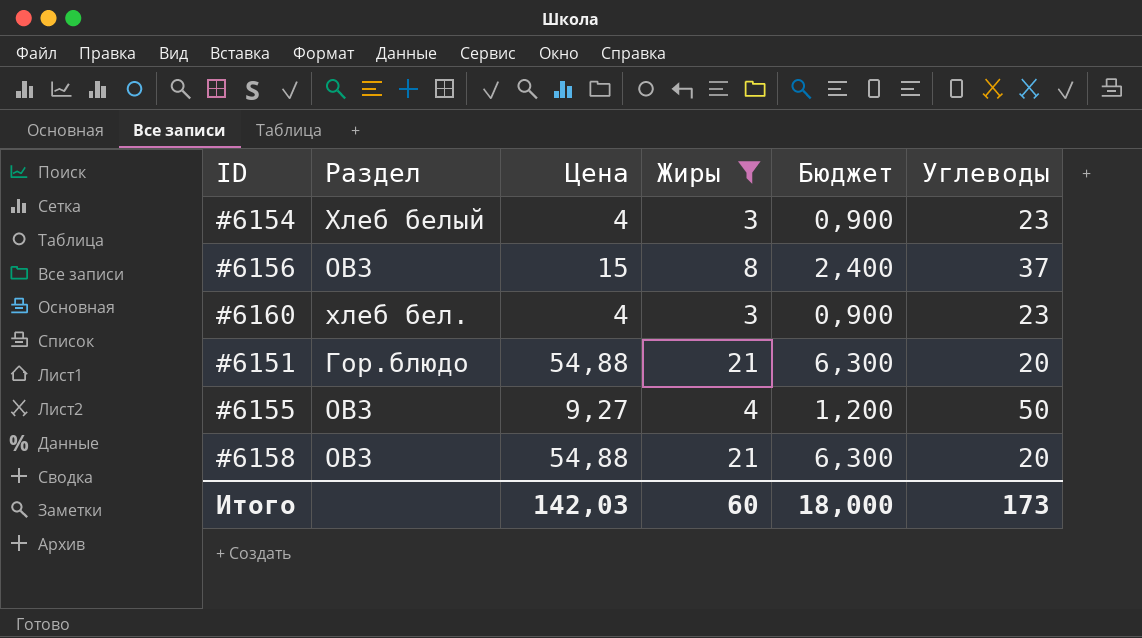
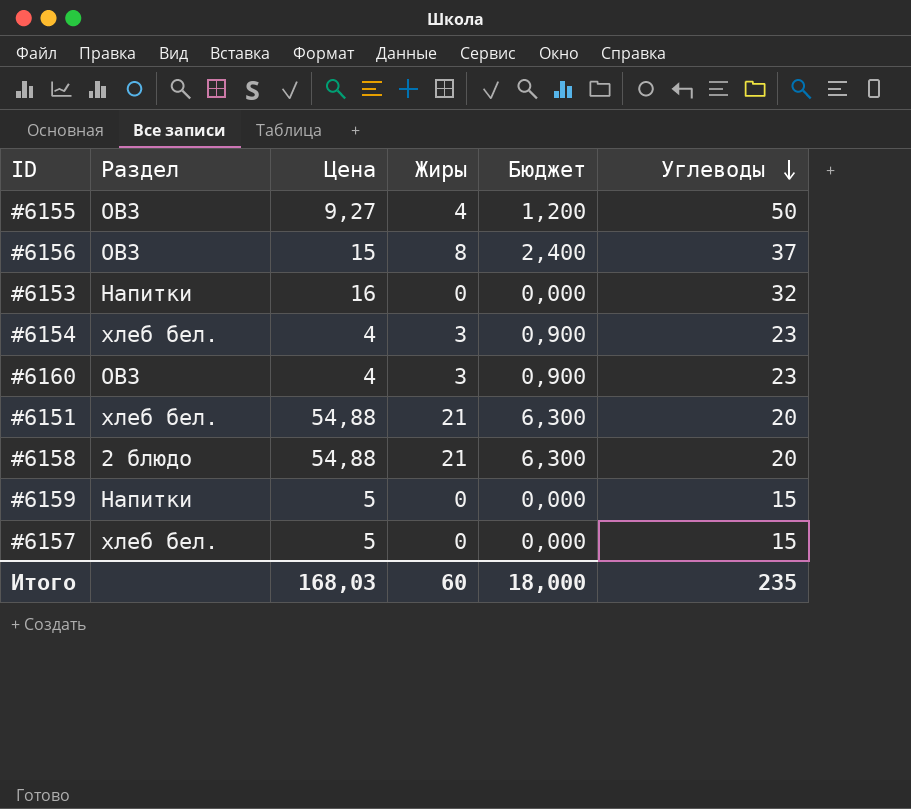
filter: Жиры != 0 -> none
row order: none -> Углеводы descending
#6154 | Раздел: Хлеб белый -> хлеб бел.
#6160 | Раздел: хлеб бел. -> ОВЗ
#6151 | Раздел: Гор.блюдо -> хлеб бел.
#6158 | Раздел: ОВЗ -> 2 блюдо
Итого | Цена: 142,03 -> 168,03
Итого | Углеводы: 173 -> 235

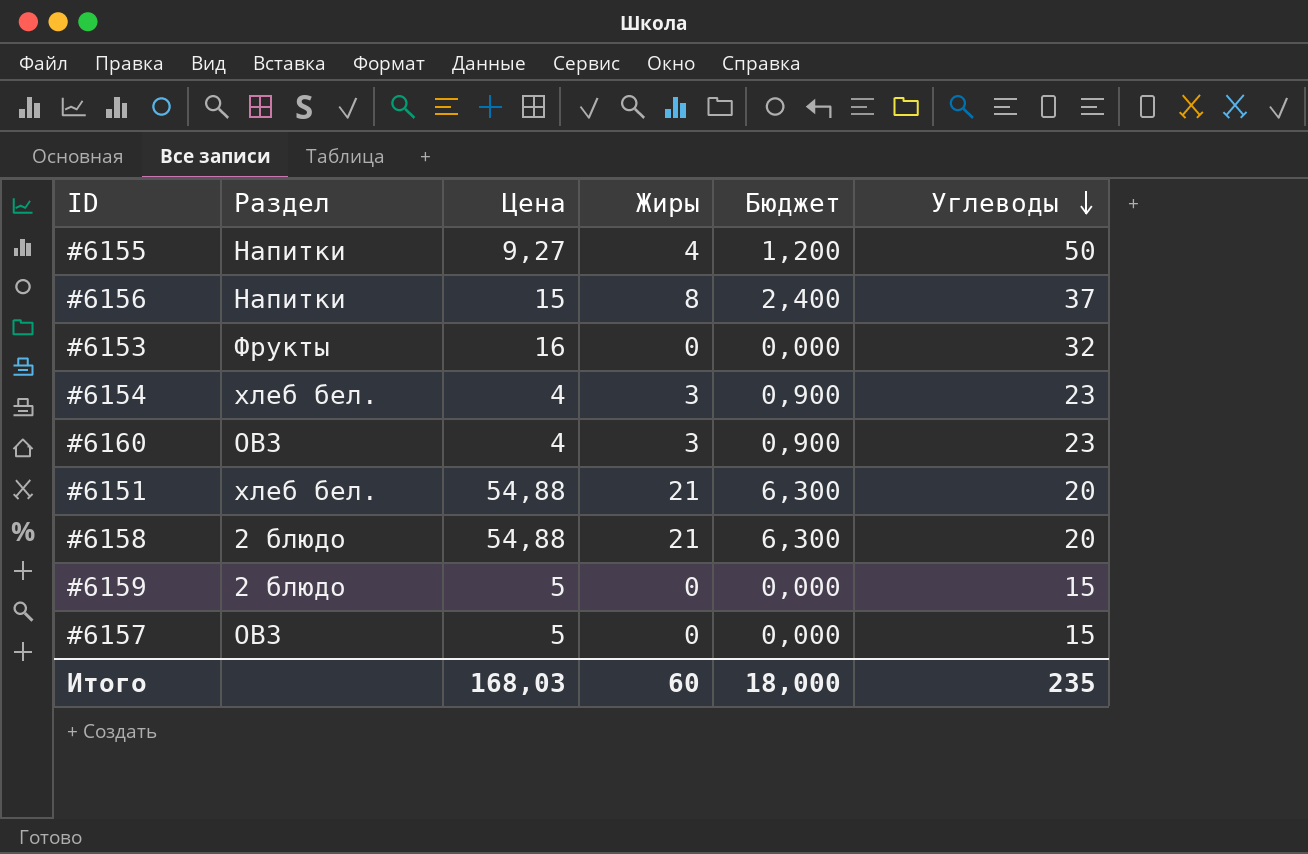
#6155 | Раздел: ОВЗ -> Напитки
#6156 | Раздел: ОВЗ -> Напитки
#6153 | Раздел: Напитки -> Фрукты
#6159 | Раздел: Напитки -> 2 блюдо
#6157 | Раздел: хлеб бел. -> ОВЗ

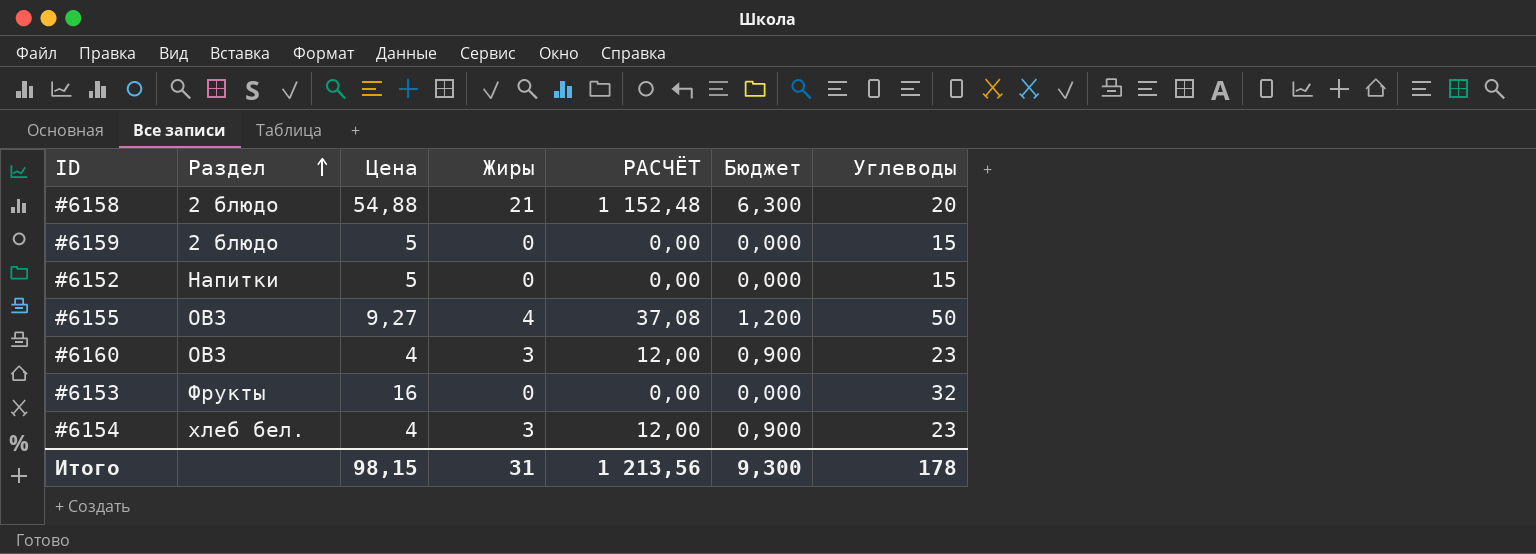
row order: Углеводы descending -> Раздел ascending
column РАСЧЁТ | formula: none -> [Цена] * [Жиры]
row #6156: Напитки | 15 | 8 | 2,400 | 37 -> none
row #6151: хлеб бел. | 54,88 | 21 | 6,300 | 20 -> none
row #6157: ОВЗ | 5 | 0 | 0,000 | 15 -> none
row #6152: none -> Напитки | 5 | 0 | 0,00 | 0,000 | 15
#6155 | Раздел: Напитки -> ОВЗ
Итого | Цена: 168,03 -> 98,15
Итого | Жиры: 60 -> 31
Итого | Бюджет: 18,000 -> 9,300
Итого | Углеводы: 235 -> 178

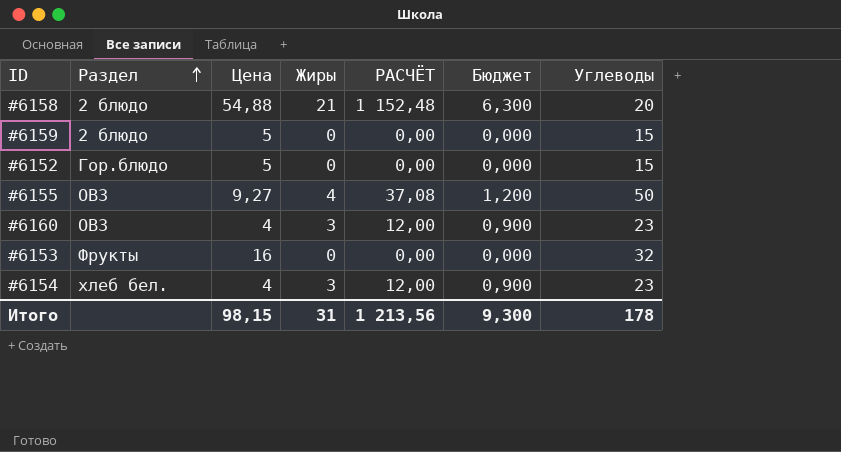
#6152 | Раздел: Напитки -> Гор.блюдо

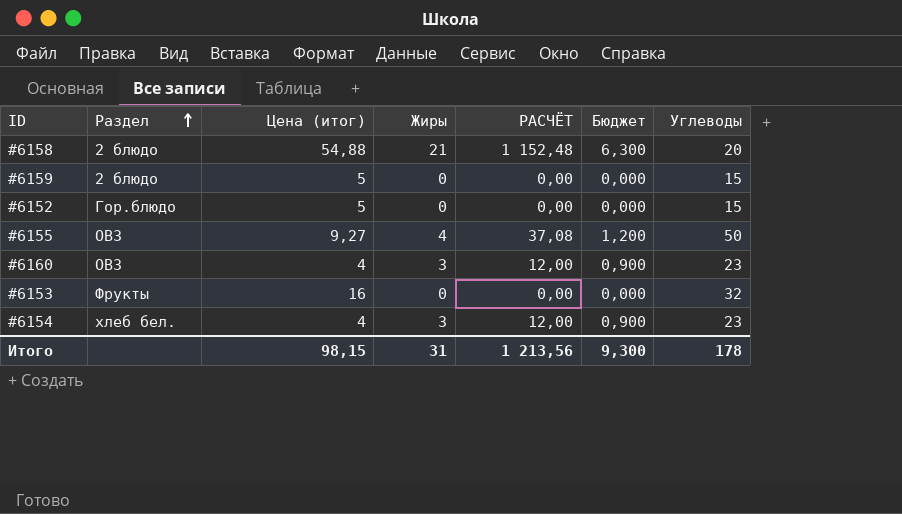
column name: Цена -> Цена (итог)

